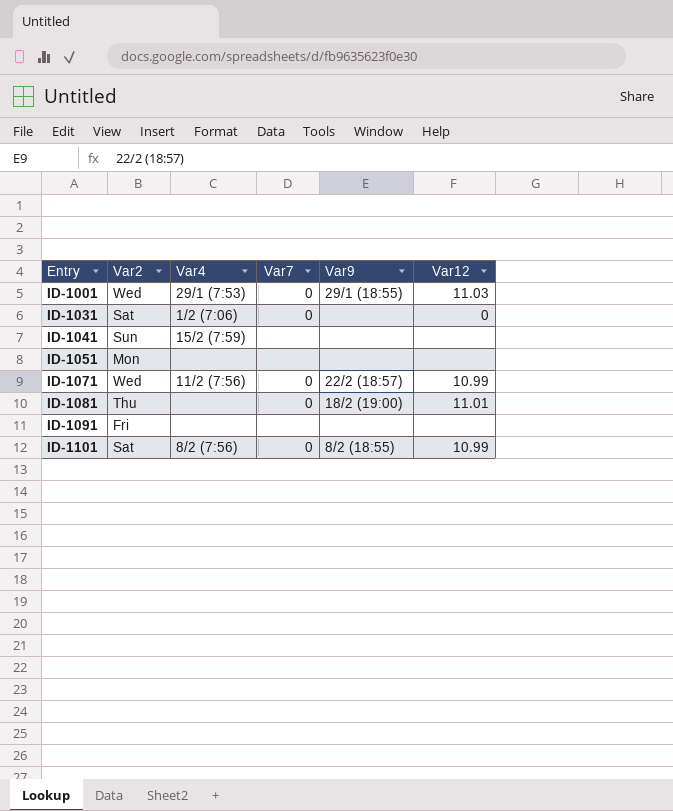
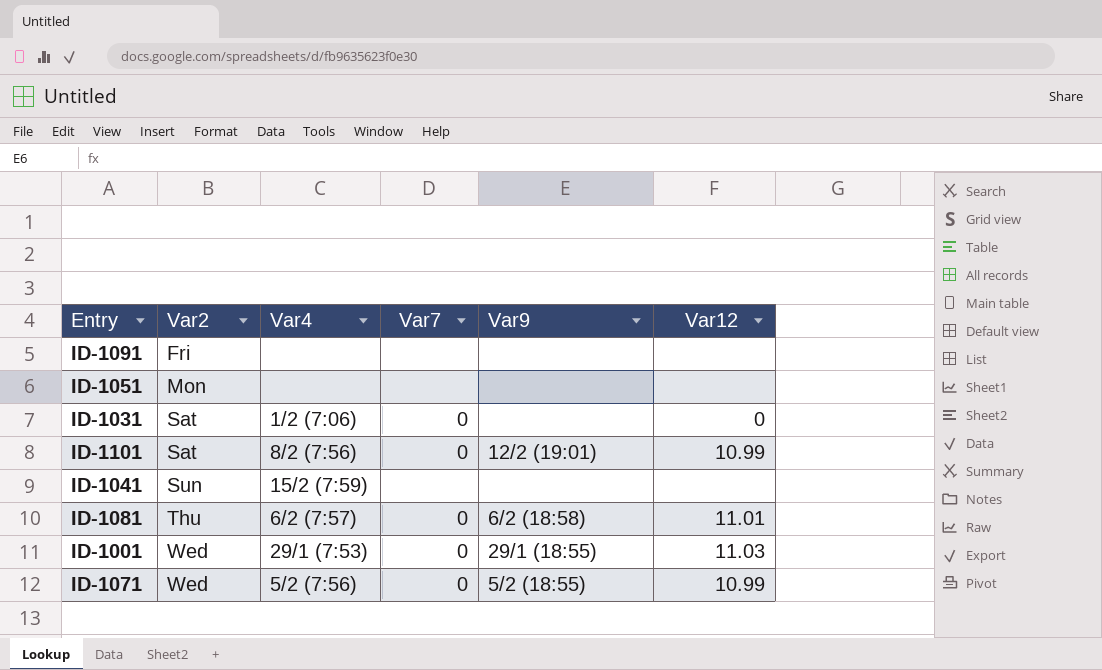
row order: Entry ascending -> Var2 ascending
ID-1101 | Var9: 8/2 (18:55) -> 12/2 (19:01)
ID-1081 | Var4: none -> 6/2 (7:57)
ID-1081 | Var9: 18/2 (19:00) -> 6/2 (18:58)
ID-1071 | Var4: 11/2 (7:56) -> 5/2 (7:56)
ID-1071 | Var9: 22/2 (18:57) -> 5/2 (18:55)

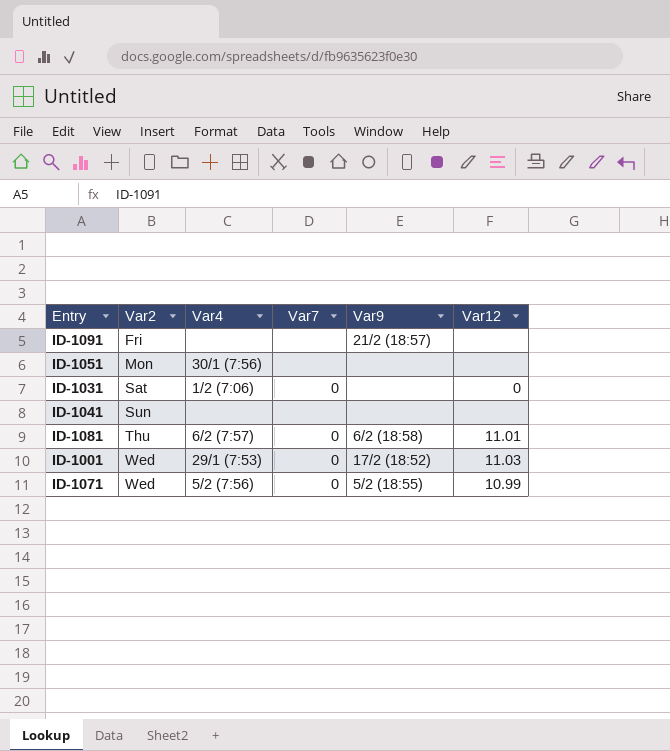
row ID-1101: Sat | 8/2 (7:56) | 0 | 12/2 (19:01) | 10.99 -> none
ID-1091 | Var9: none -> 21/2 (18:57)
ID-1051 | Var4: none -> 30/1 (7:56)
ID-1041 | Var4: 15/2 (7:59) -> none
ID-1001 | Var9: 29/1 (18:55) -> 17/2 (18:52)

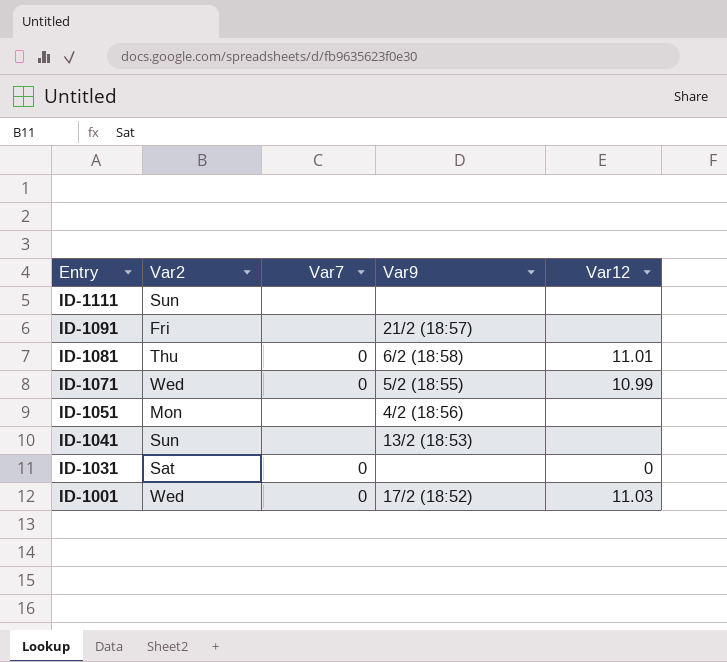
row order: Var2 ascending -> Entry descending
column Var4 | position: 3 -> none
row ID-1111: none -> Sun | none | none | none
ID-1051 | Var9: none -> 4/2 (18:56)
ID-1041 | Var9: none -> 13/2 (18:53)

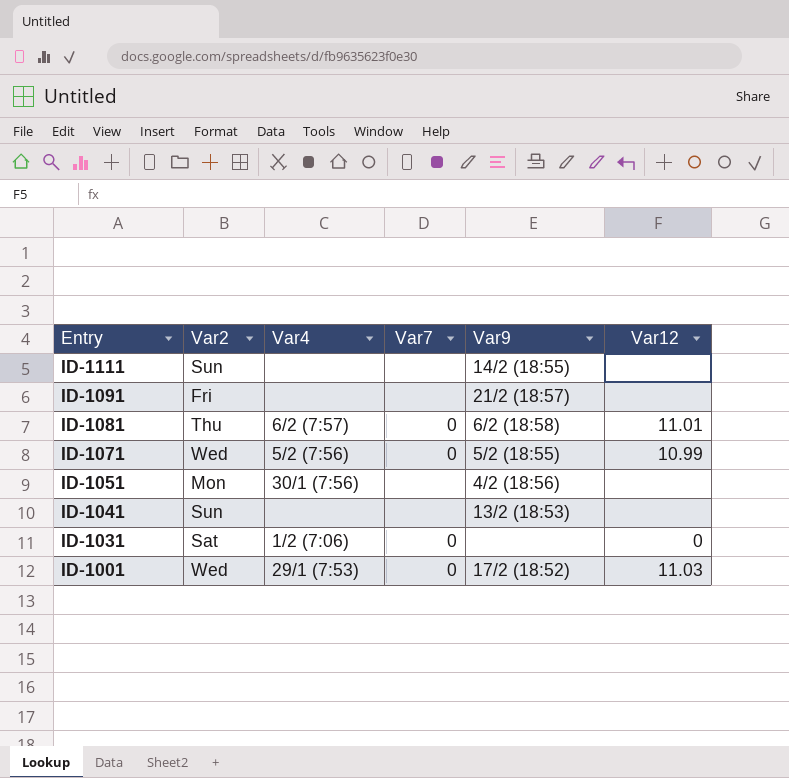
column Var4 | position: none -> 3
ID-1111 | Var9: none -> 14/2 (18:55)

